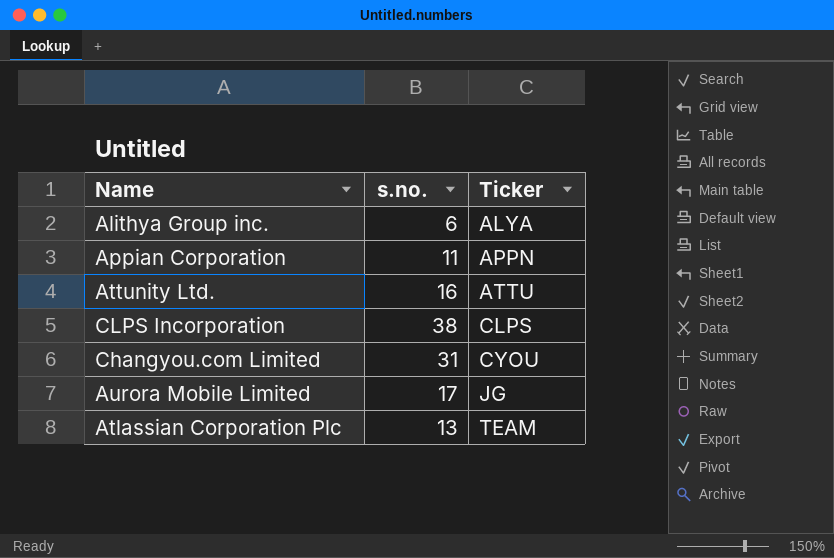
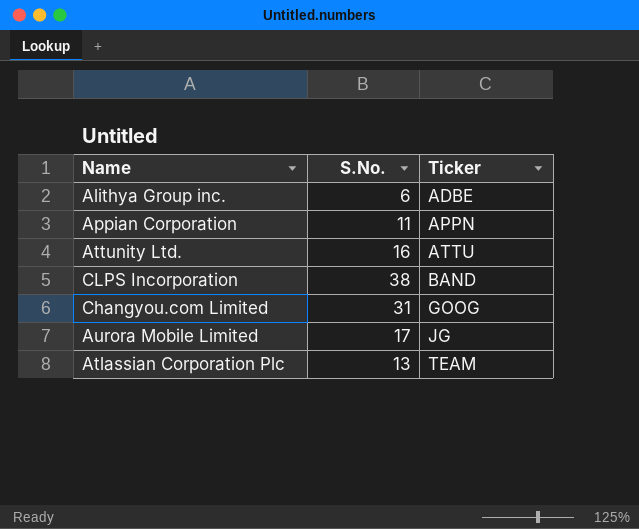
column name: s.no. -> S.No.
Alithya Group inc. | Ticker: ALYA -> ADBE
CLPS Incorporation | Ticker: CLPS -> BAND
Changyou.com Limited | Ticker: CYOU -> GOOG

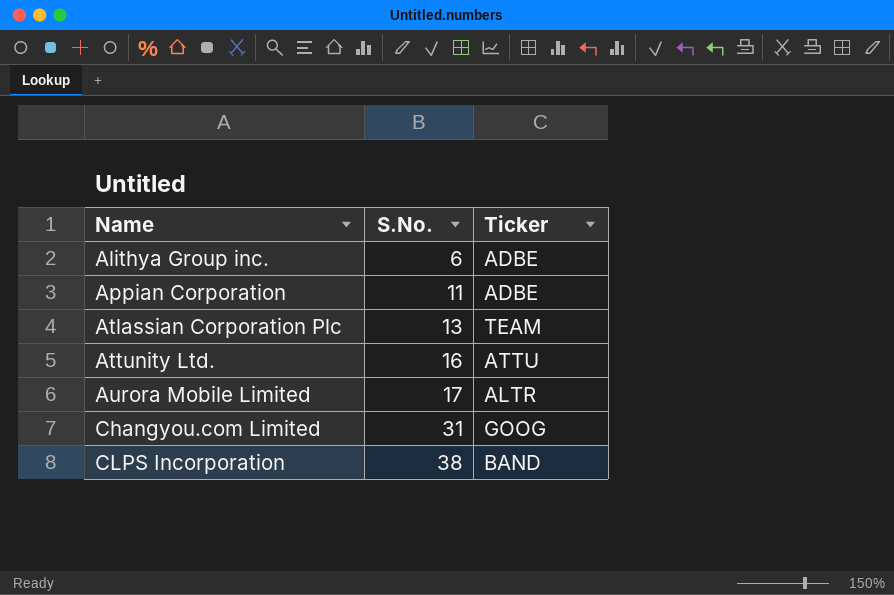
row order: Ticker ascending -> Name ascending
Appian Corporation | Ticker: APPN -> ADBE
Aurora Mobile Limited | Ticker: JG -> ALTR

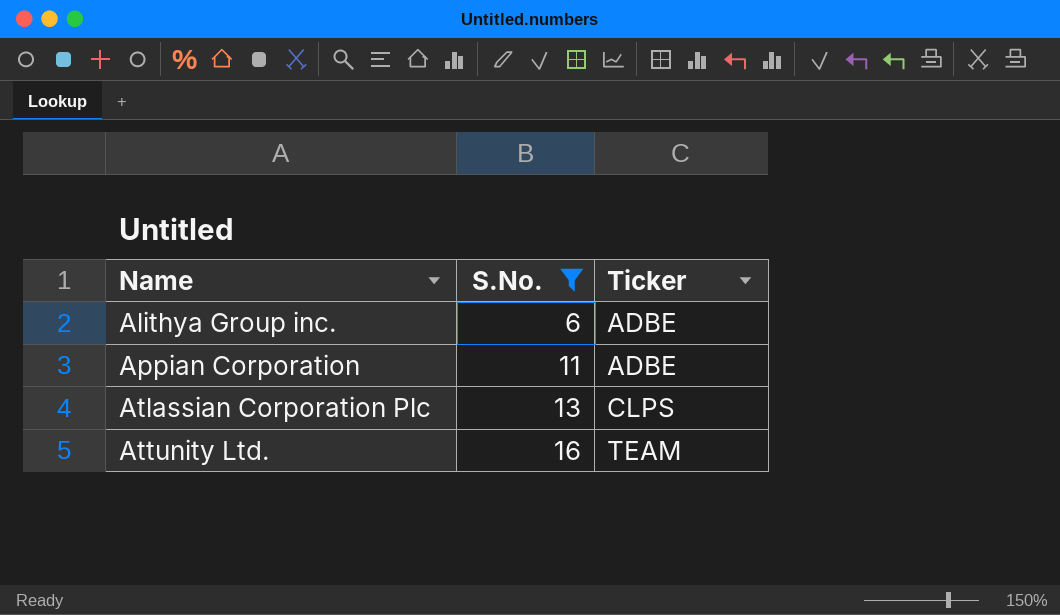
filter: none -> S.No. <= 16
Atlassian Corporation Plc | Ticker: TEAM -> CLPS
Attunity Ltd. | Ticker: ATTU -> TEAM

